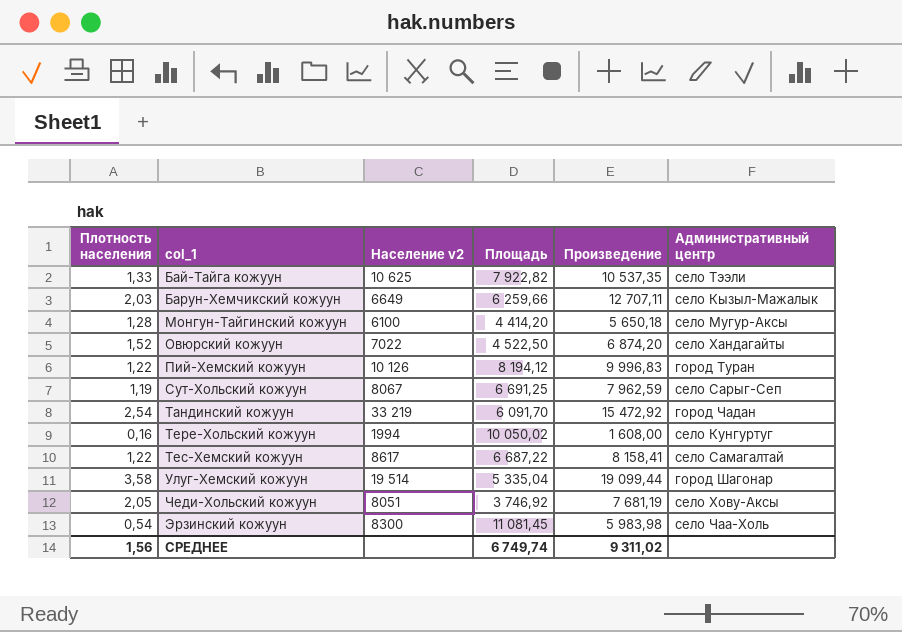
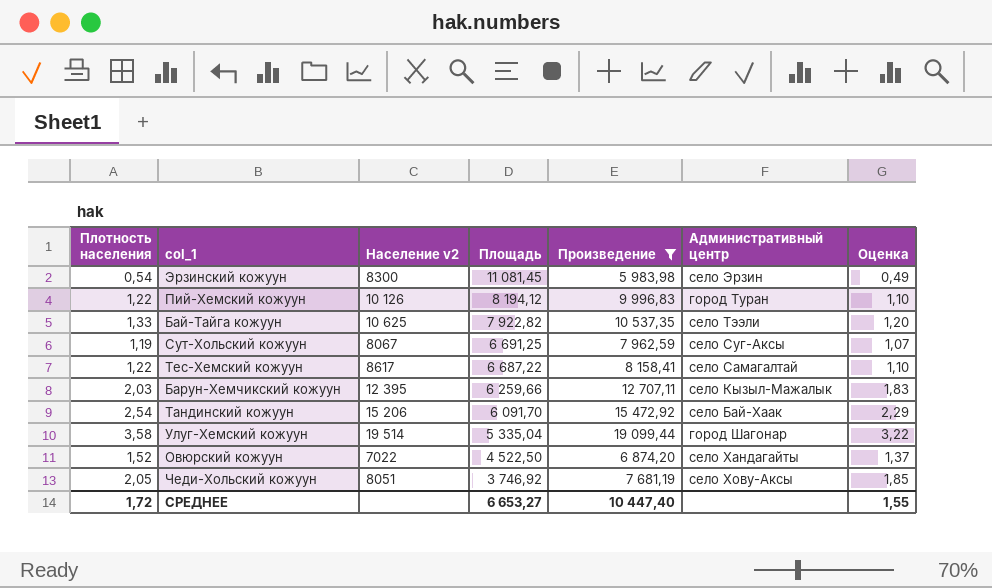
filter: none -> Произведение >= 5 983,98
row order: col_1 ascending -> Площадь descending
column Оценка | formula: none -> [Плотность населения] * 0,9
Эрзинский кожуун | Административный центр: село Чаа-Холь -> село Эрзин
Сут-Хольский кожуун | Административный центр: село Сарыг-Сеп -> село Суг-Аксы
Барун-Хемчикский кожуун | Население v2: 6649 -> 12 395
Тандинский кожуун | Население v2: 33 219 -> 15 206
Тандинский кожуун | Административный центр: город Чадан -> село Бай-Хаак
СРЕДНЕЕ | Плотность населения: 1,56 -> 1,72
СРЕДНЕЕ | Площадь: 6 749,74 -> 6 653,27
СРЕДНЕЕ | Произведение: 9 311,02 -> 10 447,40

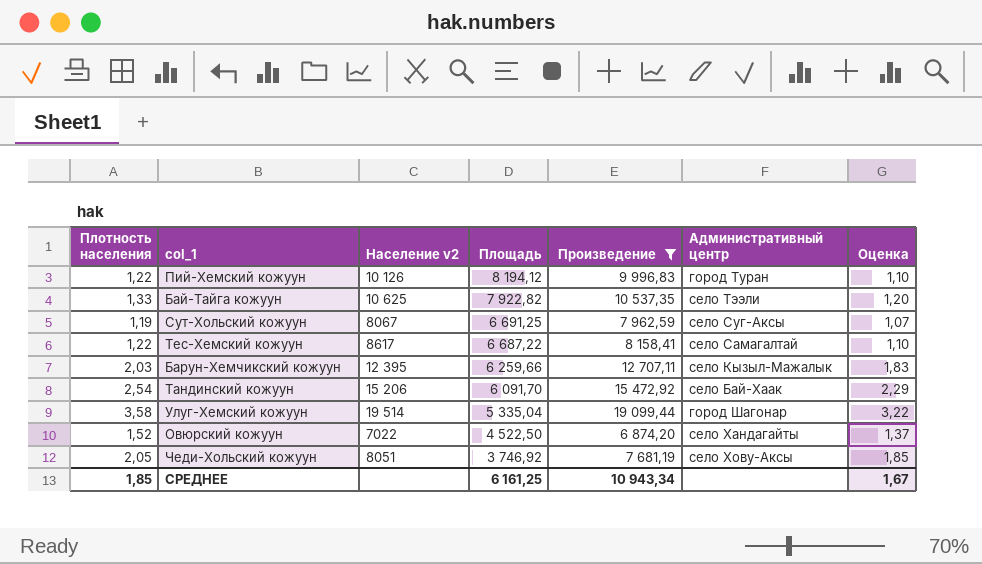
row Эрзинский кожуун: 0,54 | 8300 | 11 081,45 | 5 983,98 | село Эрзин | 0,49 -> none
СРЕДНЕЕ | Плотность населения: 1,72 -> 1,85
СРЕДНЕЕ | Площадь: 6 653,27 -> 6 161,25
СРЕДНЕЕ | Произведение: 10 447,40 -> 10 943,34
СРЕДНЕЕ | Оценка: 1,55 -> 1,67

